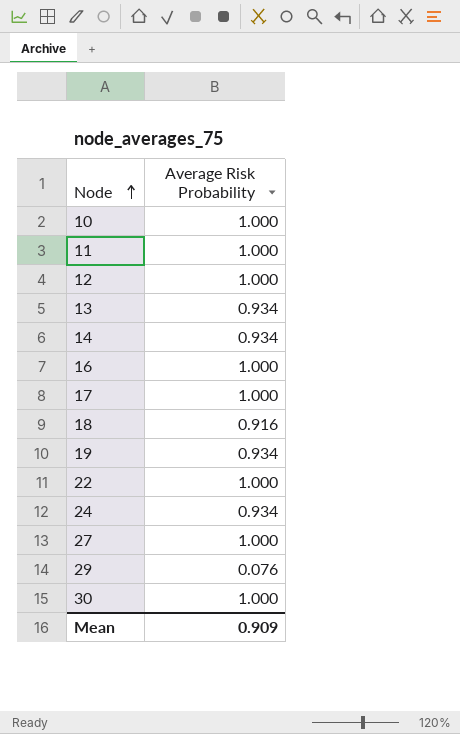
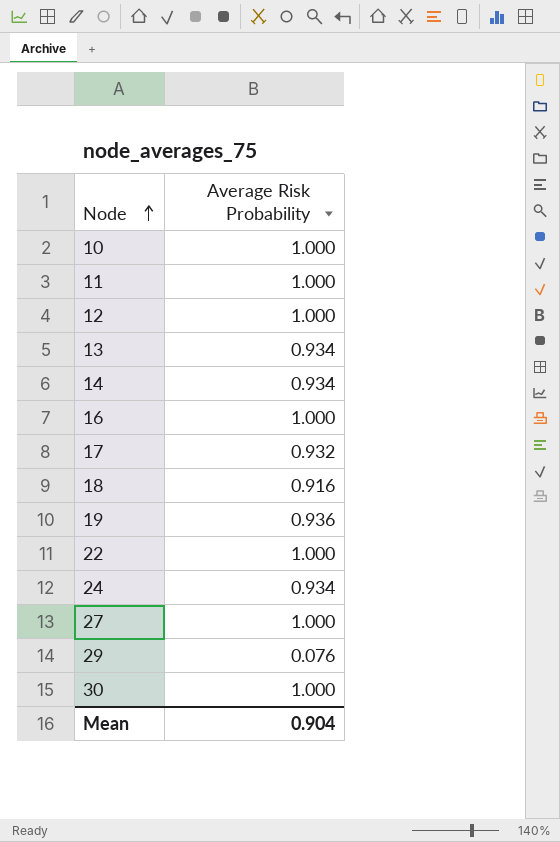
17 | Average Risk Probability: 1.000 -> 0.932
19 | Average Risk Probability: 0.934 -> 0.936
Mean | Average Risk Probability: 0.909 -> 0.904

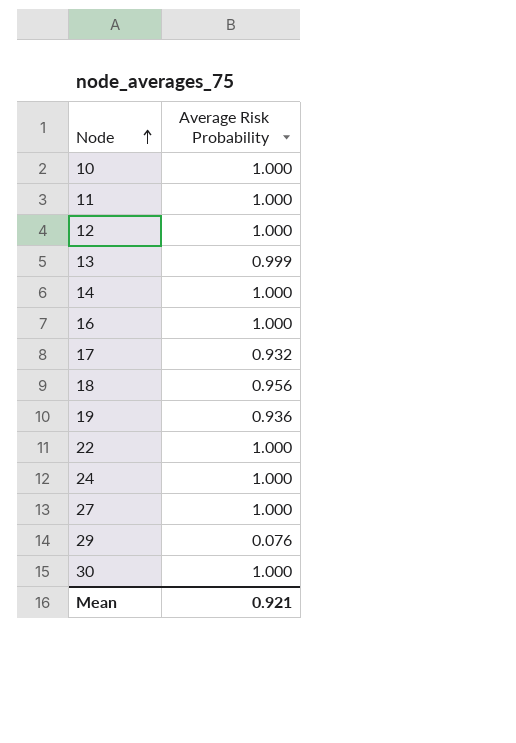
13 | Average Risk Probability: 0.934 -> 0.999
14 | Average Risk Probability: 0.934 -> 1.000
18 | Average Risk Probability: 0.916 -> 0.956
24 | Average Risk Probability: 0.934 -> 1.000
Mean | Average Risk Probability: 0.904 -> 0.921

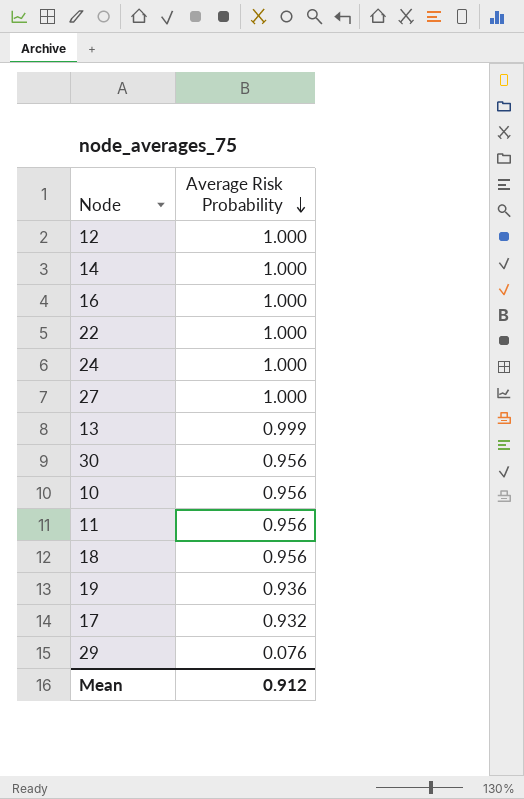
row order: Node ascending -> Average Risk Probability descending
30 | Average Risk Probability: 1.000 -> 0.956
10 | Average Risk Probability: 1.000 -> 0.956
11 | Average Risk Probability: 1.000 -> 0.956
Mean | Average Risk Probability: 0.921 -> 0.912

